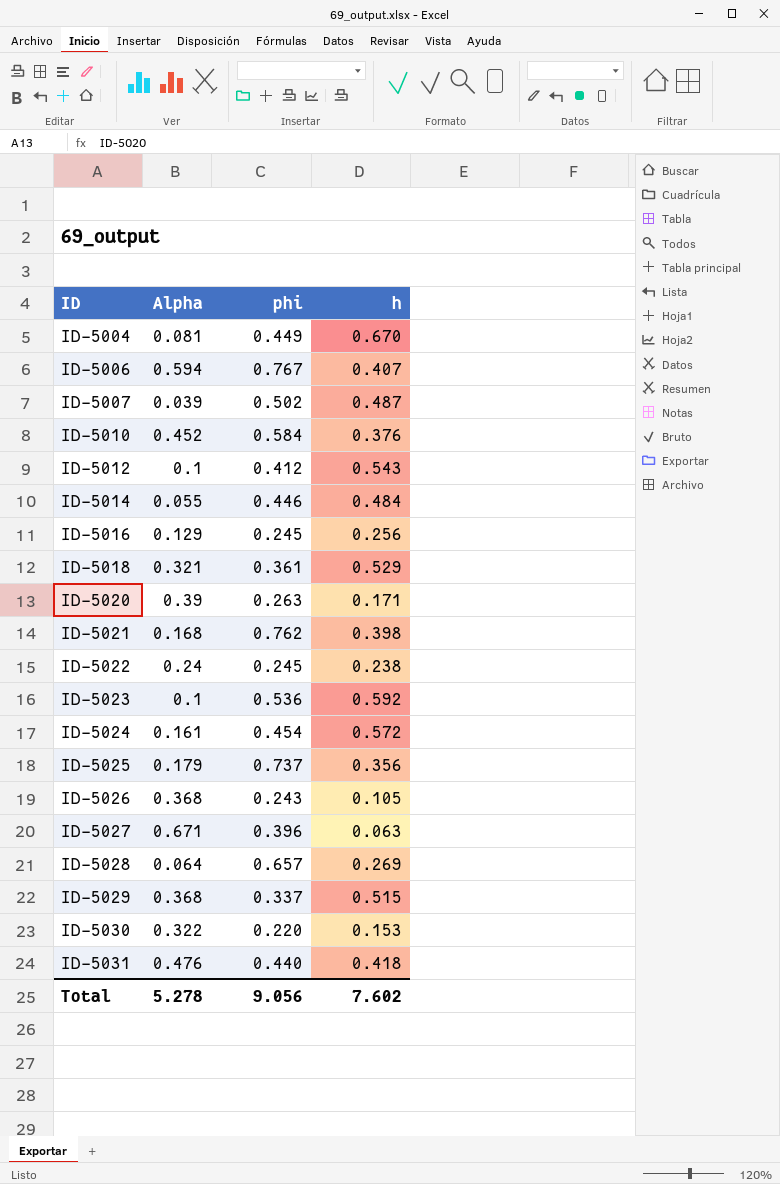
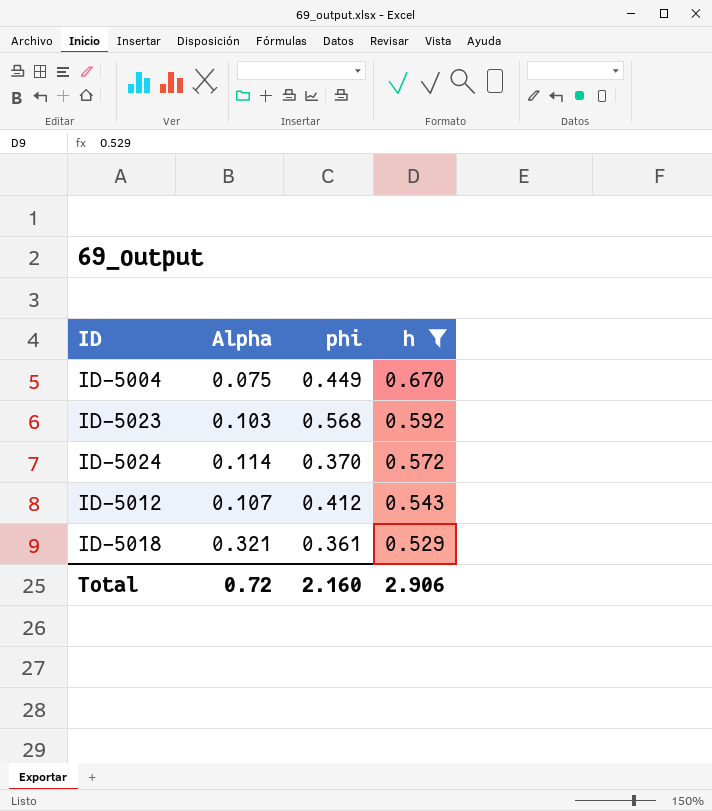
filter: none -> h >= 0.529
row order: ID ascending -> h descending
ID-5004 | Alpha: 0.081 -> 0.075
ID-5023 | Alpha: 0.1 -> 0.103
ID-5023 | phi: 0.536 -> 0.568
ID-5024 | Alpha: 0.161 -> 0.114
ID-5024 | phi: 0.454 -> 0.370
ID-5012 | Alpha: 0.1 -> 0.107
Total | Alpha: 5.278 -> 0.72
Total | phi: 9.056 -> 2.160
Total | h: 7.602 -> 2.906

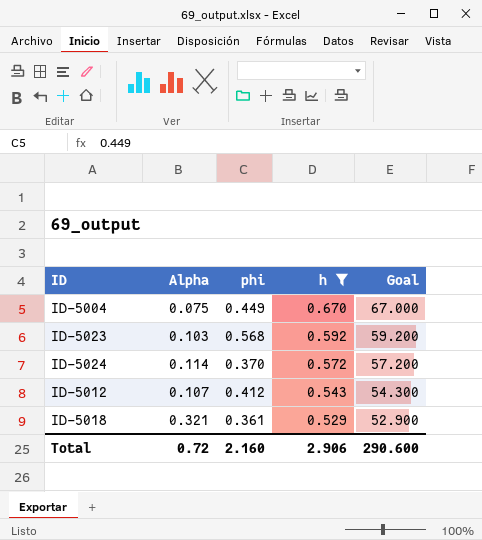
column Goal | formula: none -> [h] * 100

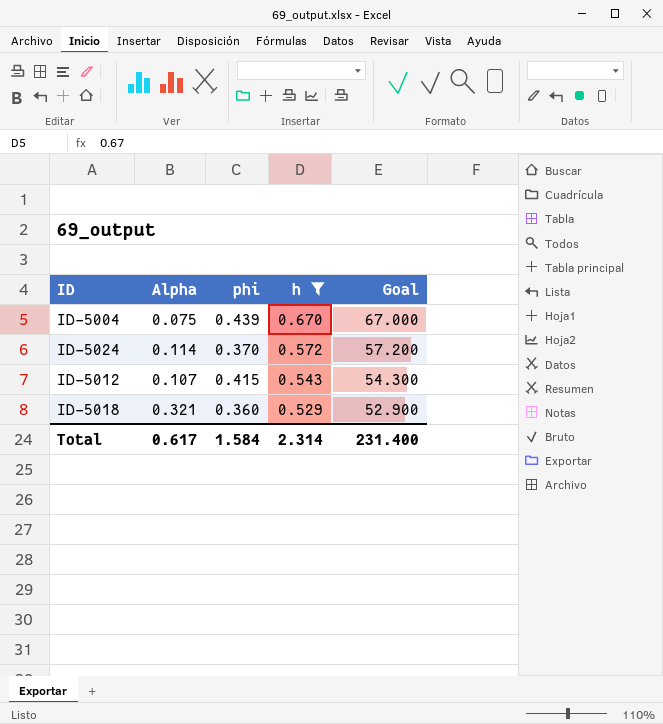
row ID-5023: 0.103 | 0.568 | 0.592 | 59.200 -> none
ID-5004 | phi: 0.449 -> 0.439
ID-5012 | phi: 0.412 -> 0.415
ID-5018 | phi: 0.361 -> 0.360
Total | Alpha: 0.72 -> 0.617
Total | phi: 2.160 -> 1.584
Total | h: 2.906 -> 2.314
Total | Goal: 290.600 -> 231.400

